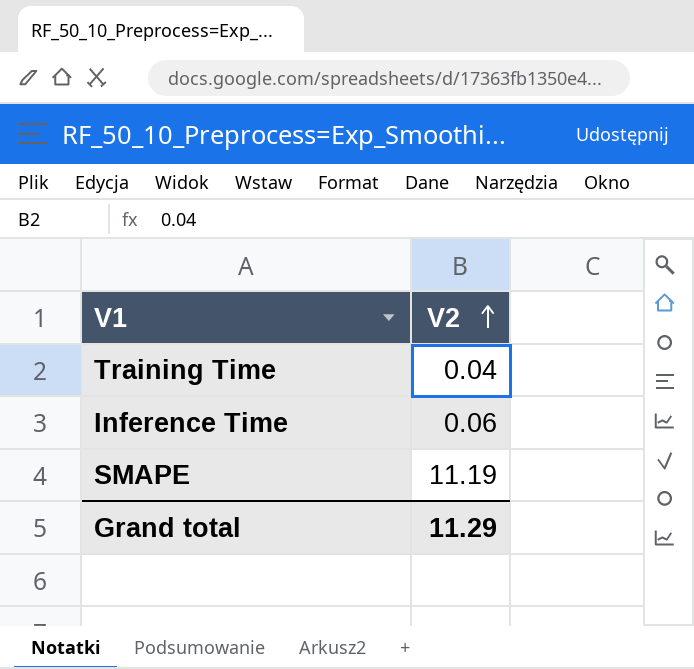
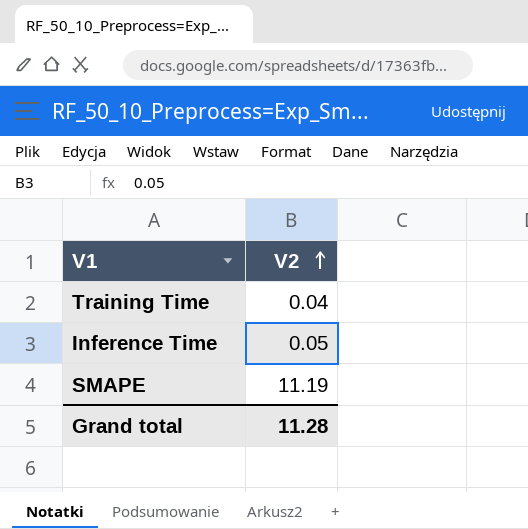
Inference Time | V2: 0.06 -> 0.05
Grand total | V2: 11.29 -> 11.28

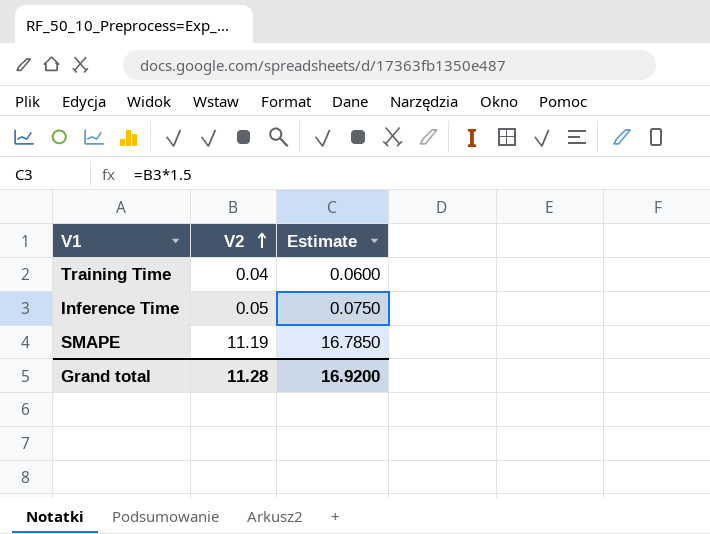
column Estimate | formula: none -> [V2] * 1.5

